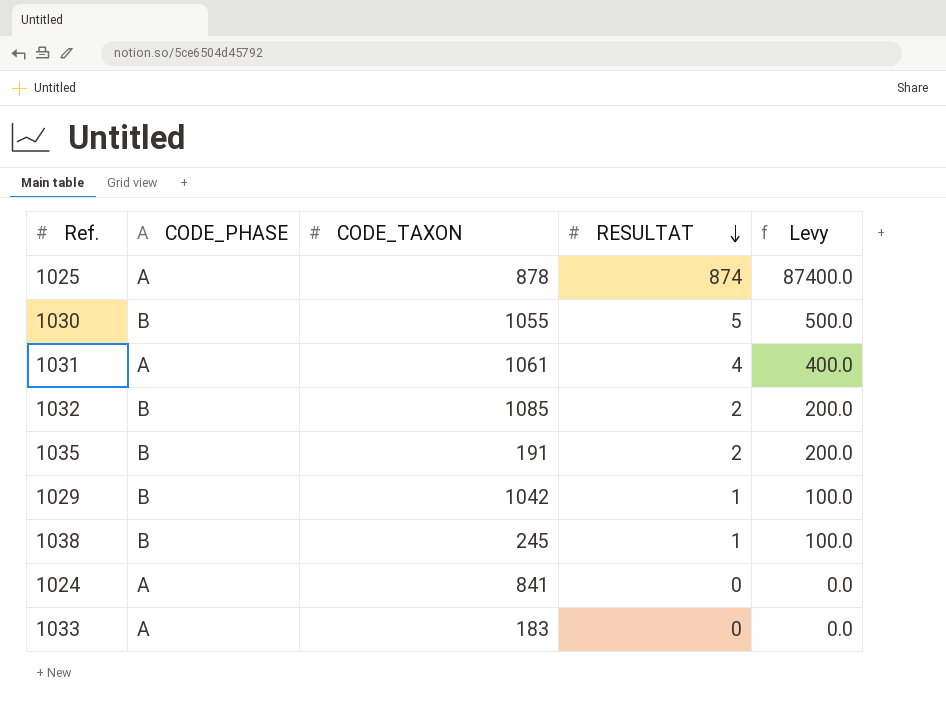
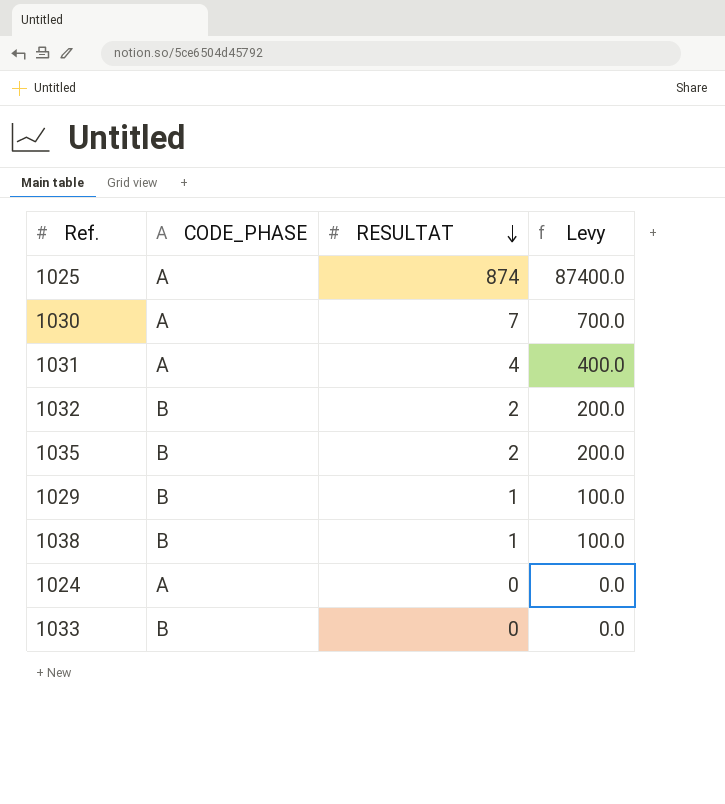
column CODE_TAXON | position: 3 -> none
1030 | CODE_PHASE: B -> A
1030 | RESULTAT: 5 -> 7
1030 | Levy: 500.0 -> 700.0
1033 | CODE_PHASE: A -> B

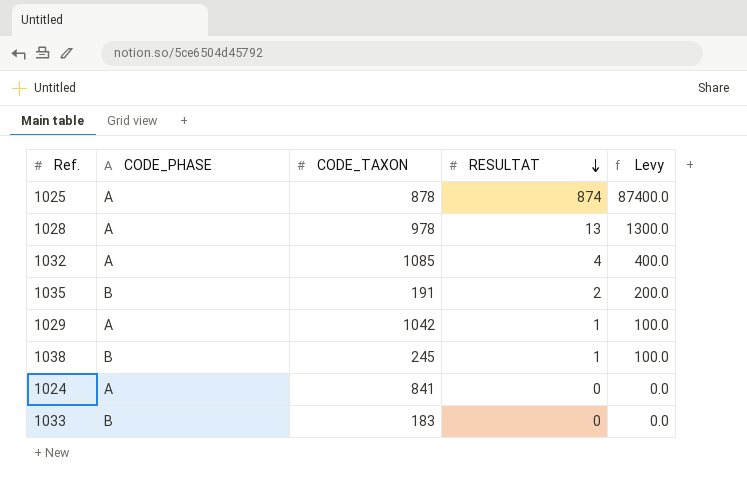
column CODE_TAXON | position: none -> 3
row 1030: A | 7 | 700.0 -> none
row 1031: A | 4 | 400.0 -> none
row 1028: none -> A | 978 | 13 | 1300.0
1032 | CODE_PHASE: B -> A
1032 | RESULTAT: 2 -> 4
1032 | Levy: 200.0 -> 400.0
1029 | CODE_PHASE: B -> A

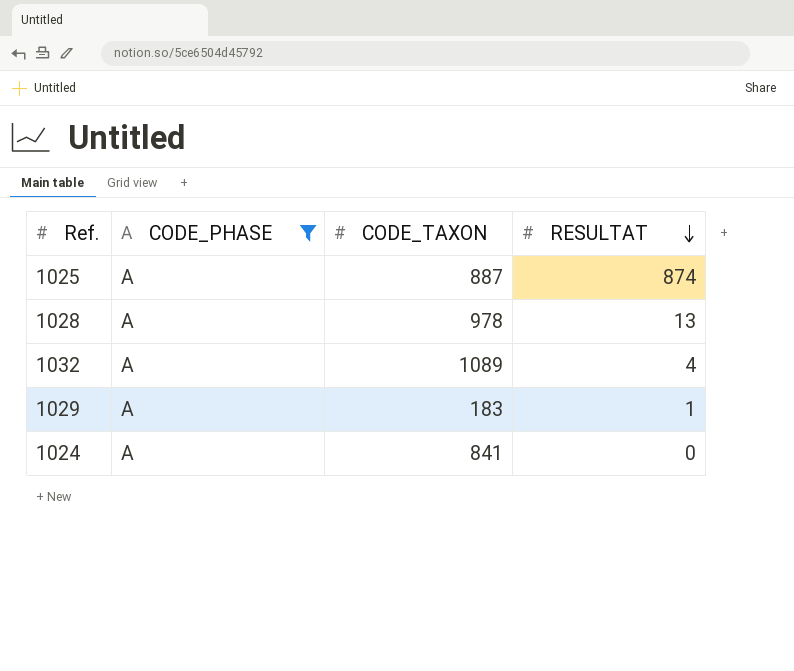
filter: none -> CODE_PHASE = A
column Levy | formula: [RESULTAT] * 100 -> none
1025 | CODE_TAXON: 878 -> 887
1032 | CODE_TAXON: 1085 -> 1089
1029 | CODE_TAXON: 1042 -> 183

